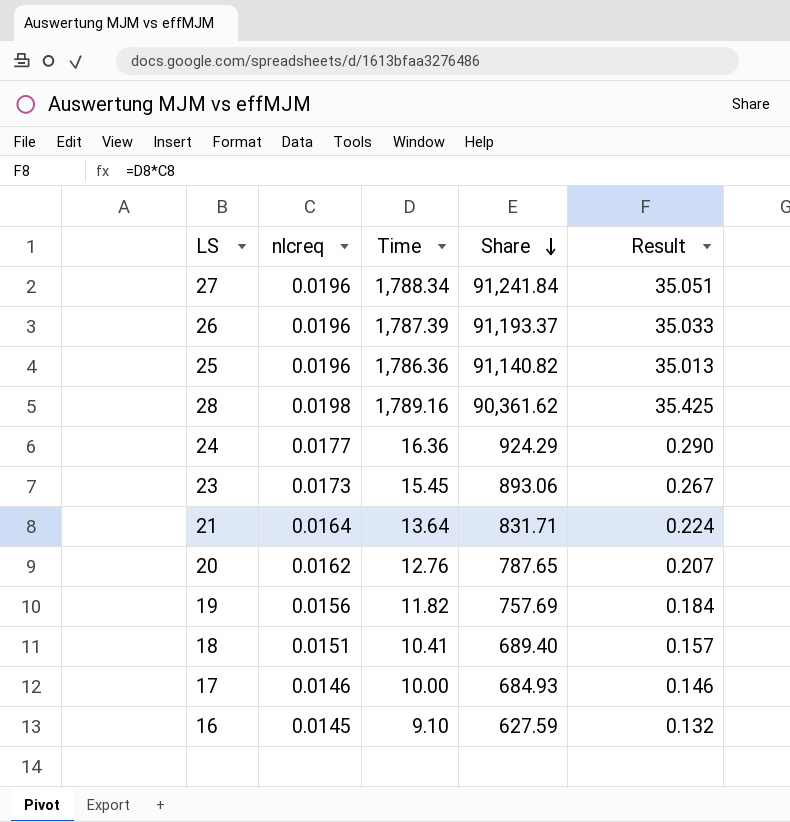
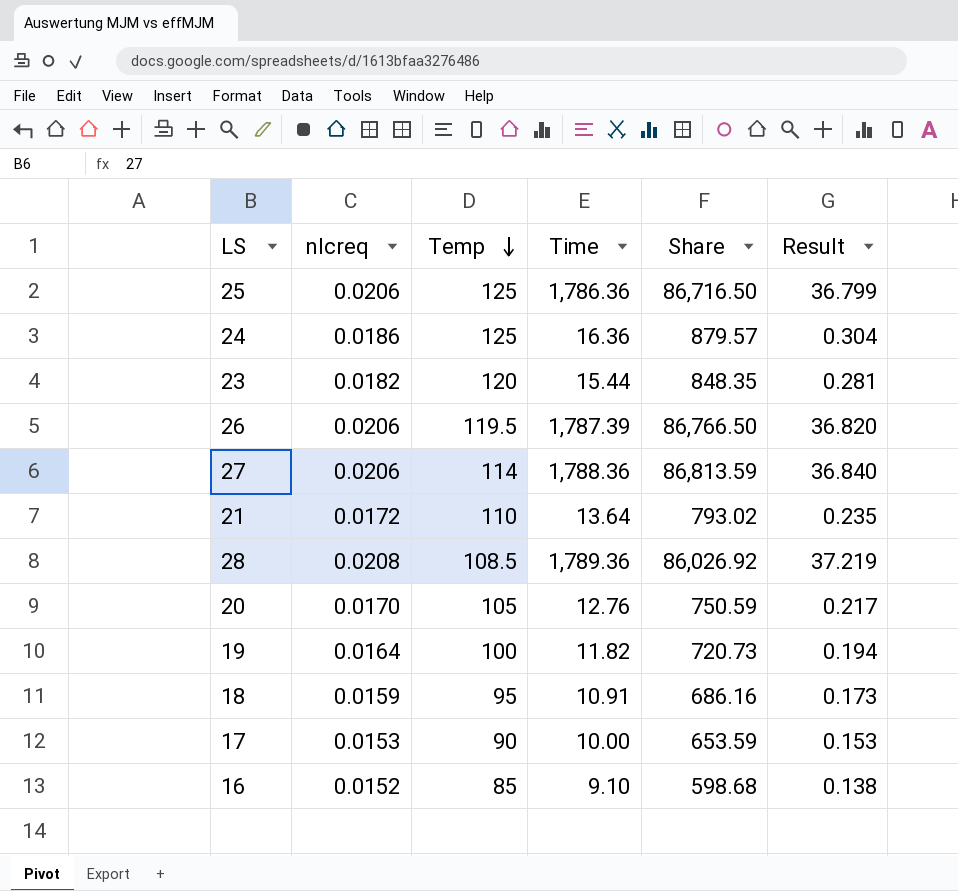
row order: Share descending -> Temp descending
column Temp | position: none -> 3
25 | nlcreq: 0.0196 -> 0.0206
25 | Share: 91,140.82 -> 86,716.50
25 | Result: 35.013 -> 36.799
24 | nlcreq: 0.0177 -> 0.0186
24 | Share: 924.29 -> 879.57
24 | Result: 0.290 -> 0.304
23 | nlcreq: 0.0173 -> 0.0182
23 | Time: 15.45 -> 15.44
23 | Share: 893.06 -> 848.35
23 | Result: 0.267 -> 0.281
26 | nlcreq: 0.0196 -> 0.0206
26 | Share: 91,193.37 -> 86,766.50
26 | Result: 35.033 -> 36.820
27 | nlcreq: 0.0196 -> 0.0206
27 | Time: 1,788.34 -> 1,788.36
27 | Share: 91,241.84 -> 86,813.59
27 | Result: 35.051 -> 36.840
21 | nlcreq: 0.0164 -> 0.0172
21 | Share: 831.71 -> 793.02
21 | Result: 0.224 -> 0.235
28 | nlcreq: 0.0198 -> 0.0208
28 | Time: 1,789.16 -> 1,789.36
28 | Share: 90,361.62 -> 86,026.92
28 | Result: 35.425 -> 37.219
20 | nlcreq: 0.0162 -> 0.0170
20 | Share: 787.65 -> 750.59
20 | Result: 0.207 -> 0.217
19 | nlcreq: 0.0156 -> 0.0164
19 | Share: 757.69 -> 720.73
19 | Result: 0.184 -> 0.194
18 | nlcreq: 0.0151 -> 0.0159
18 | Time: 10.41 -> 10.91
18 | Share: 689.40 -> 686.16
18 | Result: 0.157 -> 0.173
17 | nlcreq: 0.0146 -> 0.0153
17 | Share: 684.93 -> 653.59
17 | Result: 0.146 -> 0.153
16 | nlcreq: 0.0145 -> 0.0152
16 | Share: 627.59 -> 598.68
16 | Result: 0.132 -> 0.138

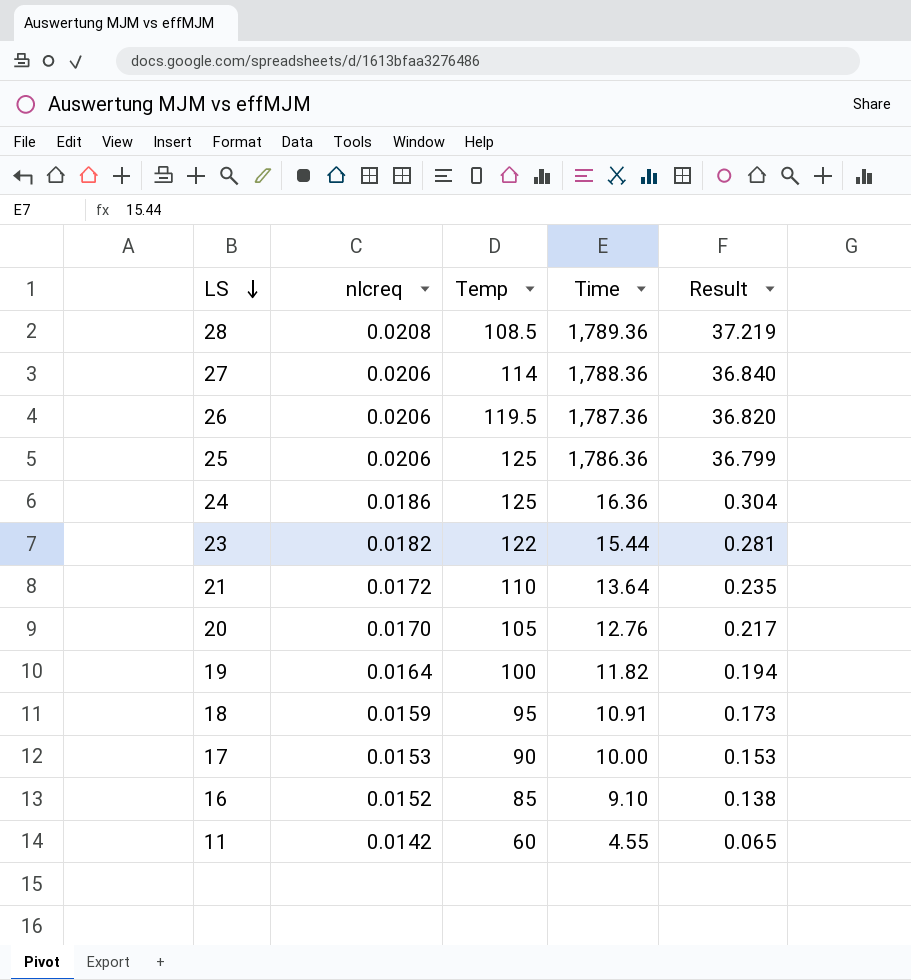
row order: Temp descending -> LS descending
column Share | formula: [Time] / [nlcreq] -> none
26 | Time: 1,787.39 -> 1,787.36
23 | Temp: 120 -> 122
row 11: none -> 0.0142 | 60 | 4.55 | 0.065

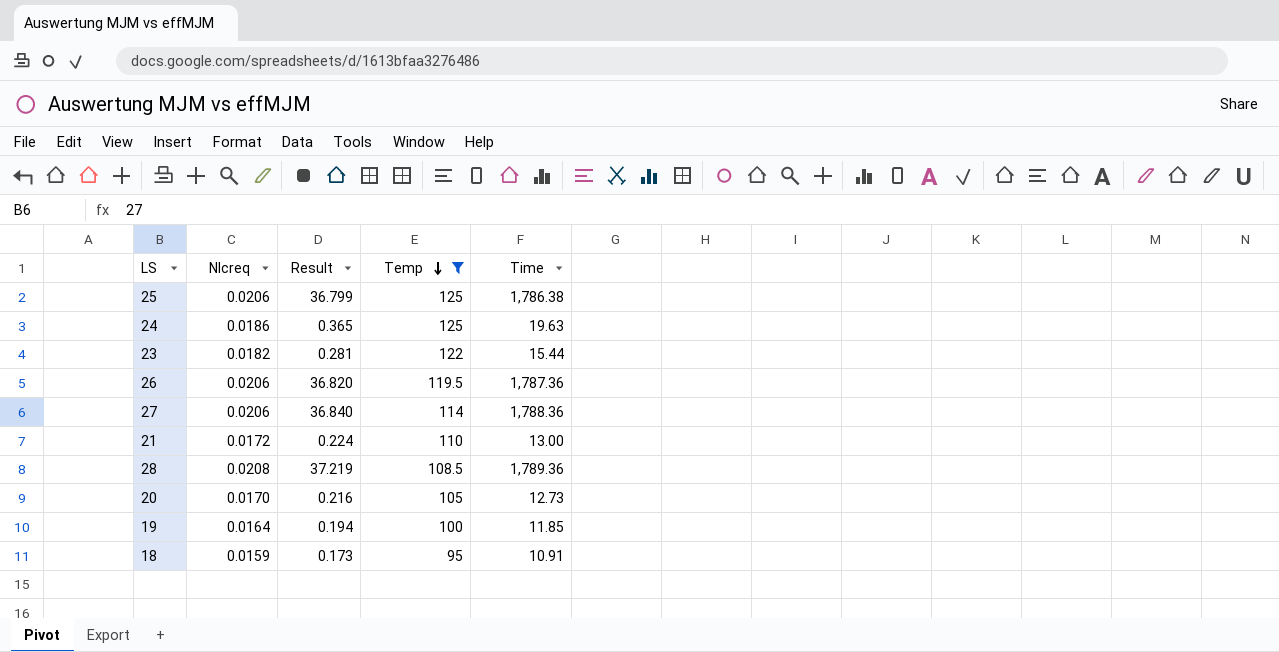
filter: none -> Temp >= 95
row order: LS descending -> Temp descending
column name: nlcreq -> Nlcreq
column Result | position: 5 -> 3
25 | Time: 1,786.36 -> 1,786.38
24 | Result: 0.304 -> 0.365
24 | Time: 16.36 -> 19.63
21 | Result: 0.235 -> 0.224
21 | Time: 13.64 -> 13.00
20 | Result: 0.217 -> 0.216
20 | Time: 12.76 -> 12.73
19 | Time: 11.82 -> 11.85

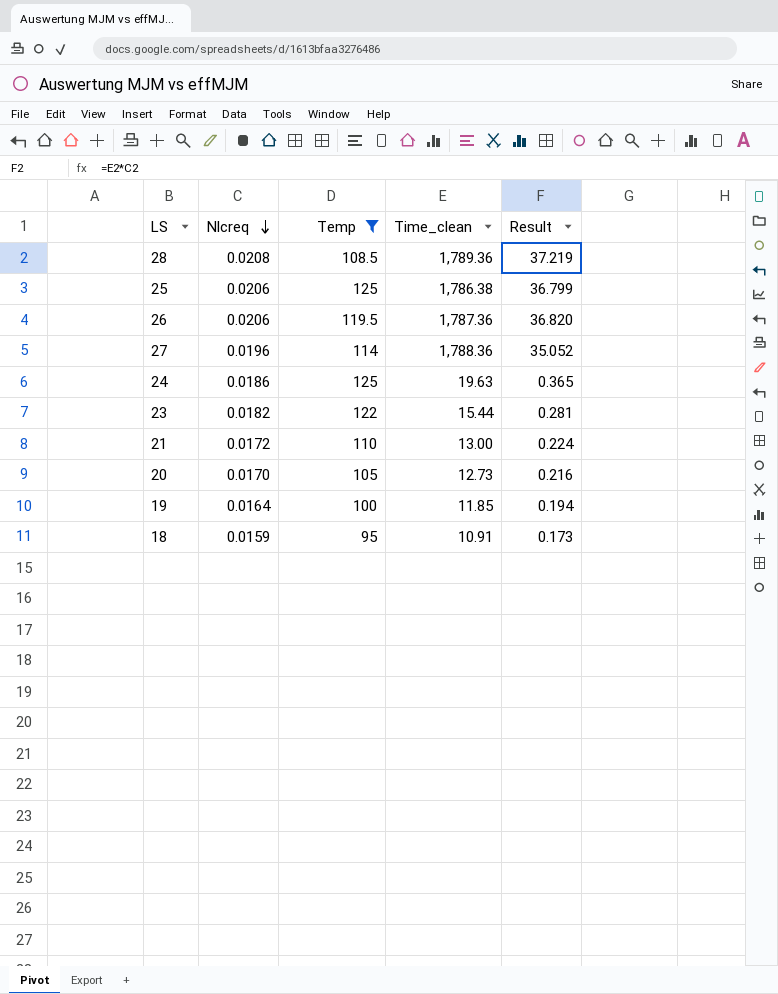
row order: Temp descending -> Nlcreq descending
column name: Time -> Time_clean
column Result | position: 3 -> 5
27 | Nlcreq: 0.0206 -> 0.0196
27 | Result: 36.840 -> 35.052

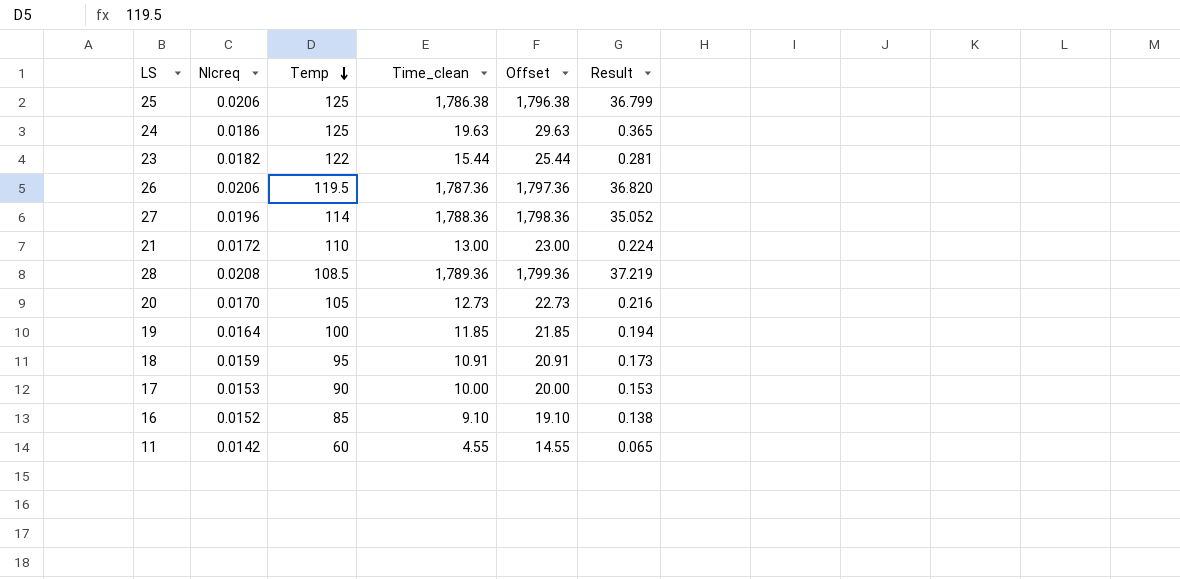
filter: Temp >= 95 -> none
row order: Nlcreq descending -> Temp descending
column Offset | formula: none -> [Time_clean] + 10

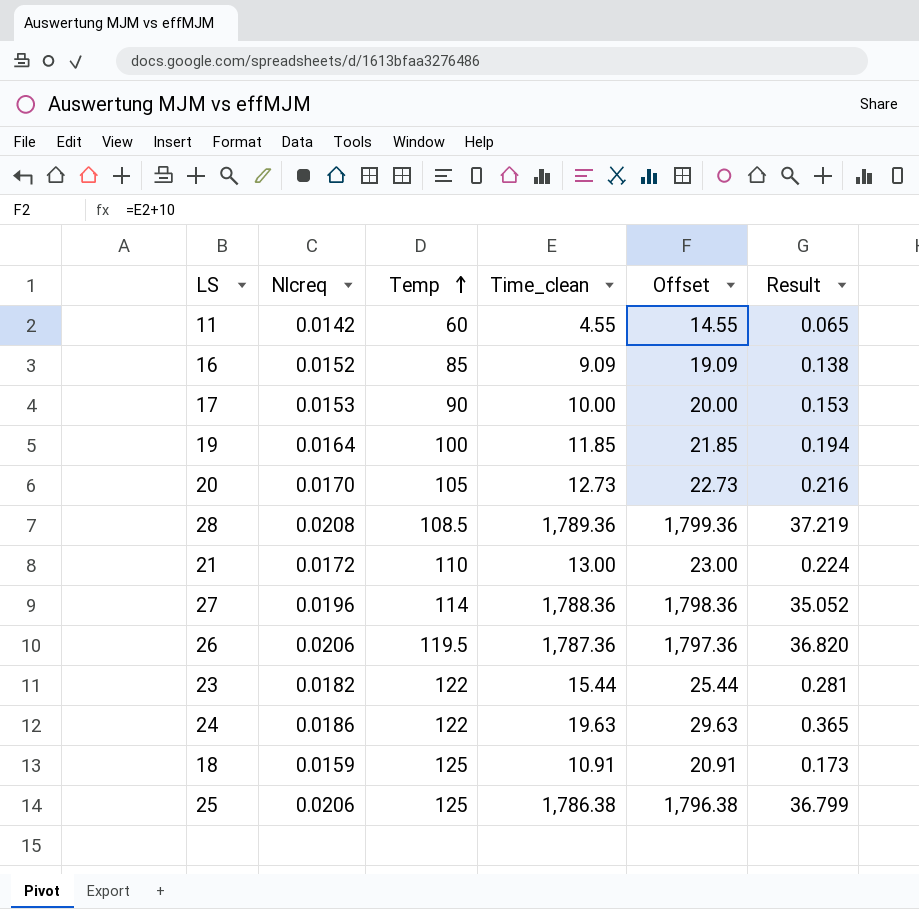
row order: Temp descending -> Temp ascending
16 | Time_clean: 9.10 -> 9.09
16 | Offset: 19.10 -> 19.09
24 | Temp: 125 -> 122
18 | Temp: 95 -> 125

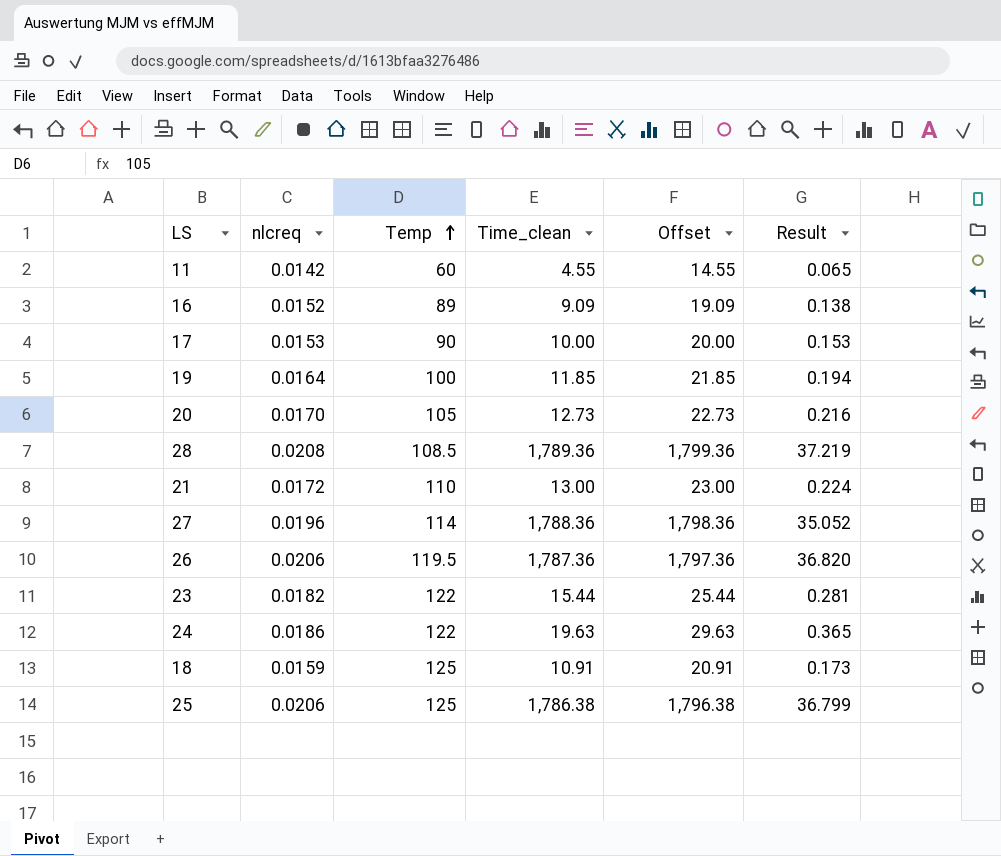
column name: Nlcreq -> nlcreq
16 | Temp: 85 -> 89

